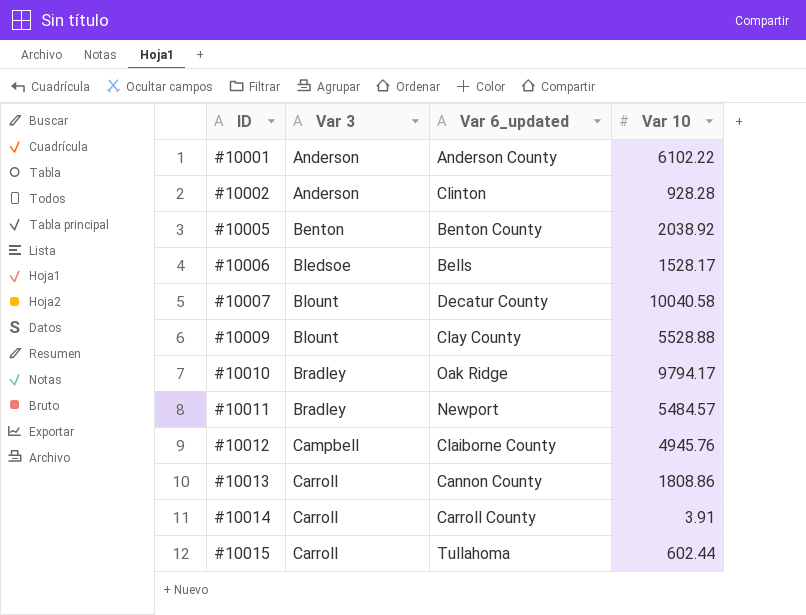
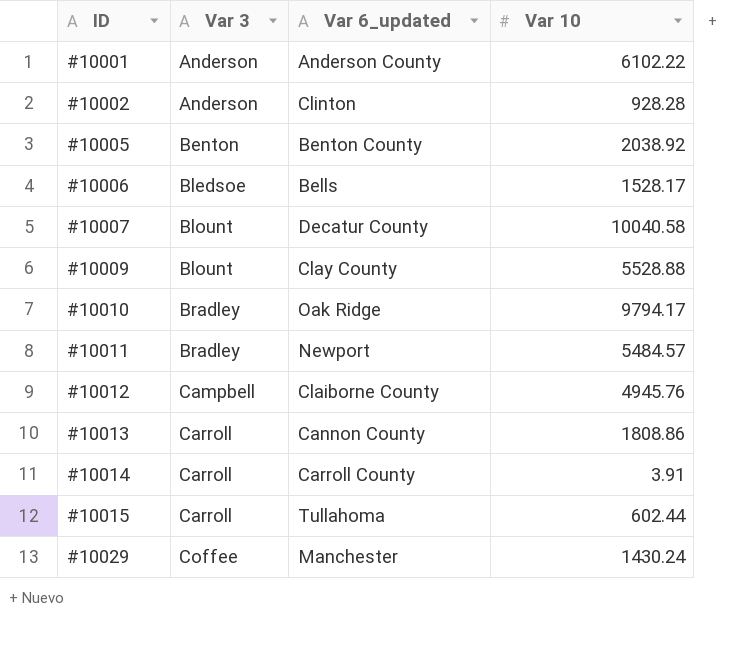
row #10029: none -> Coffee | Manchester | 1430.24

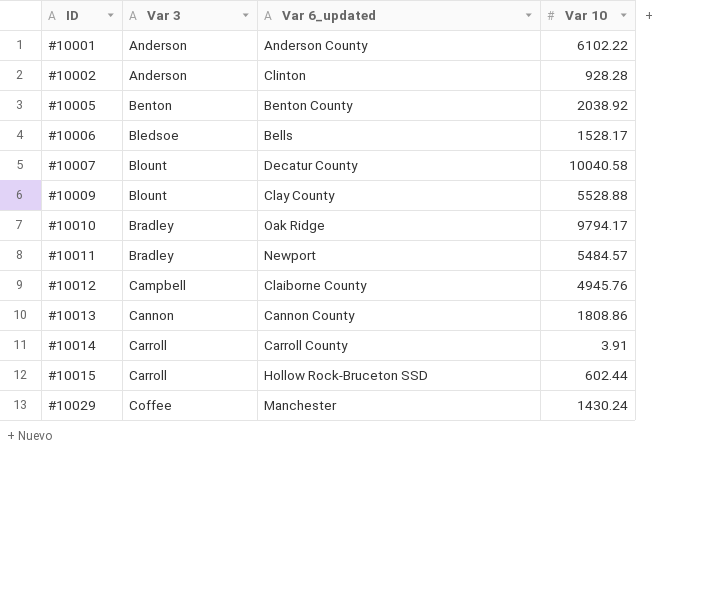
#10013 | Var 3: Carroll -> Cannon
#10015 | Var 6_updated: Tullahoma -> Hollow Rock-Bruceton SSD

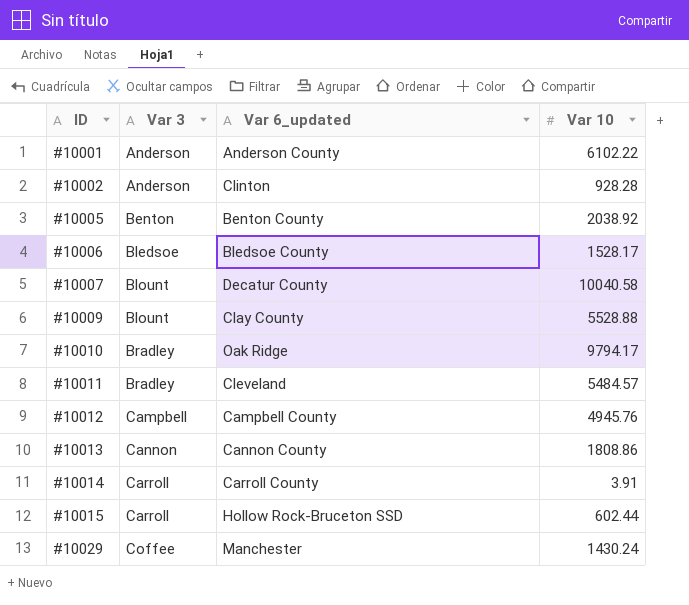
#10006 | Var 6_updated: Bells -> Bledsoe County
#10011 | Var 6_updated: Newport -> Cleveland
#10012 | Var 6_updated: Claiborne County -> Campbell County

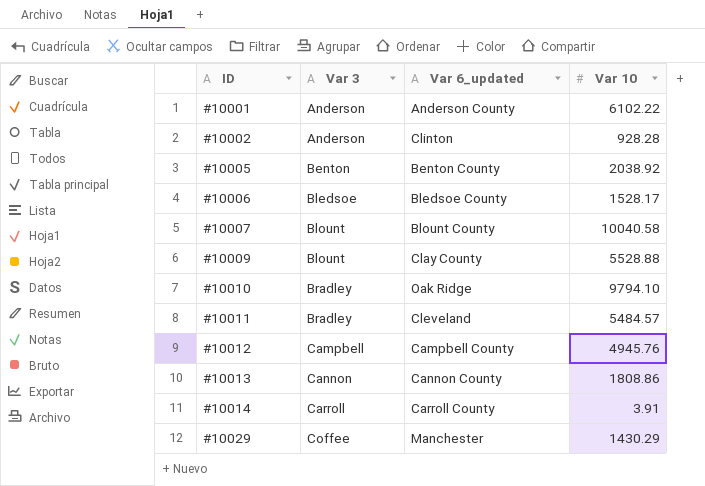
row #10015: Carroll | Hollow Rock-Bruceton SSD | 602.44 -> none
#10007 | Var 6_updated: Decatur County -> Blount County
#10010 | Var 10: 9794.17 -> 9794.10
#10029 | Var 10: 1430.24 -> 1430.29

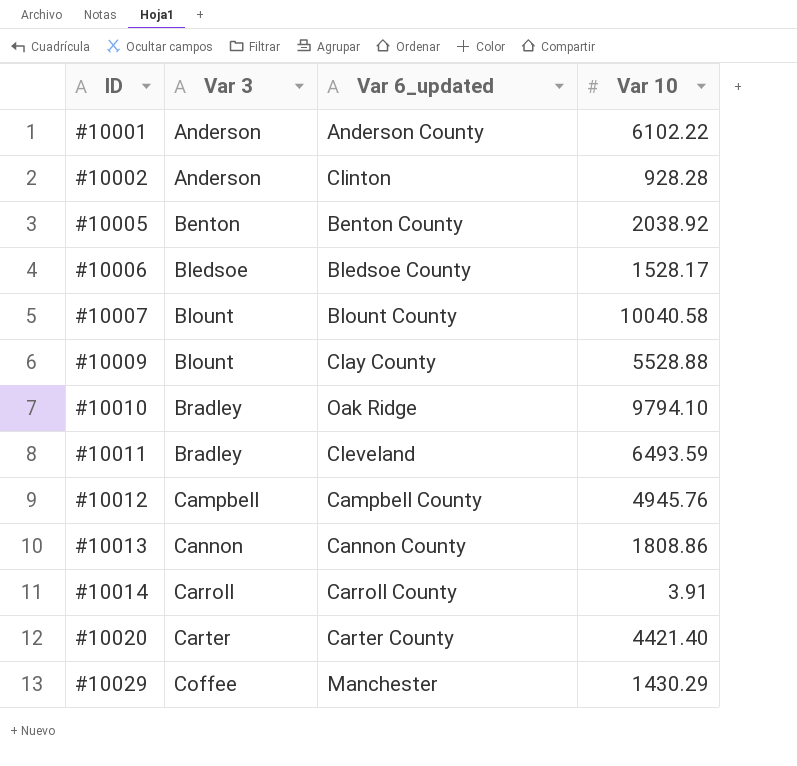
#10011 | Var 10: 5484.57 -> 6493.59
row #10020: none -> Carter | Carter County | 4421.40

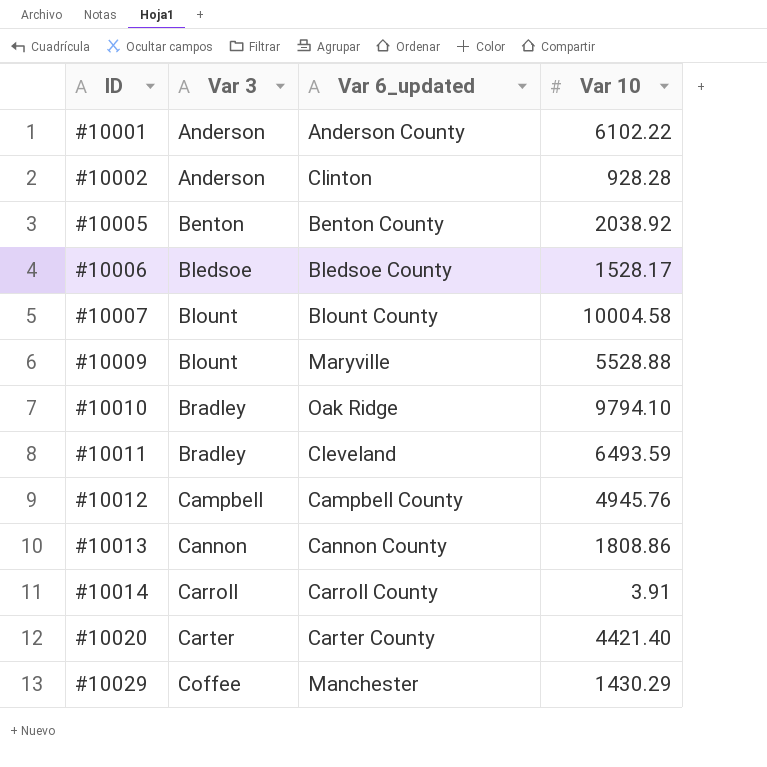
#10007 | Var 10: 10040.58 -> 10004.58
#10009 | Var 6_updated: Clay County -> Maryville

